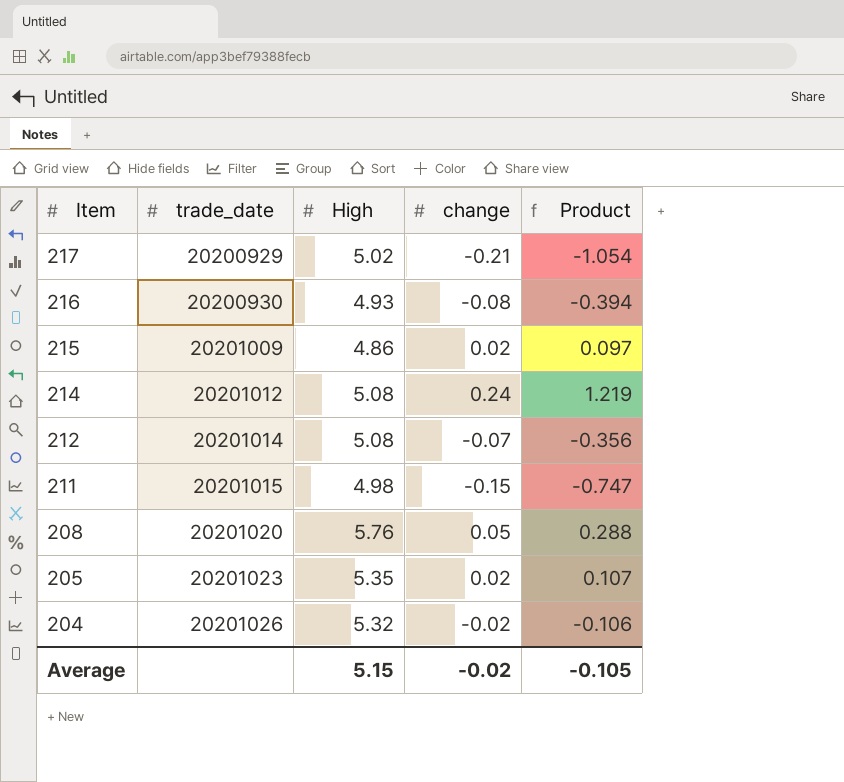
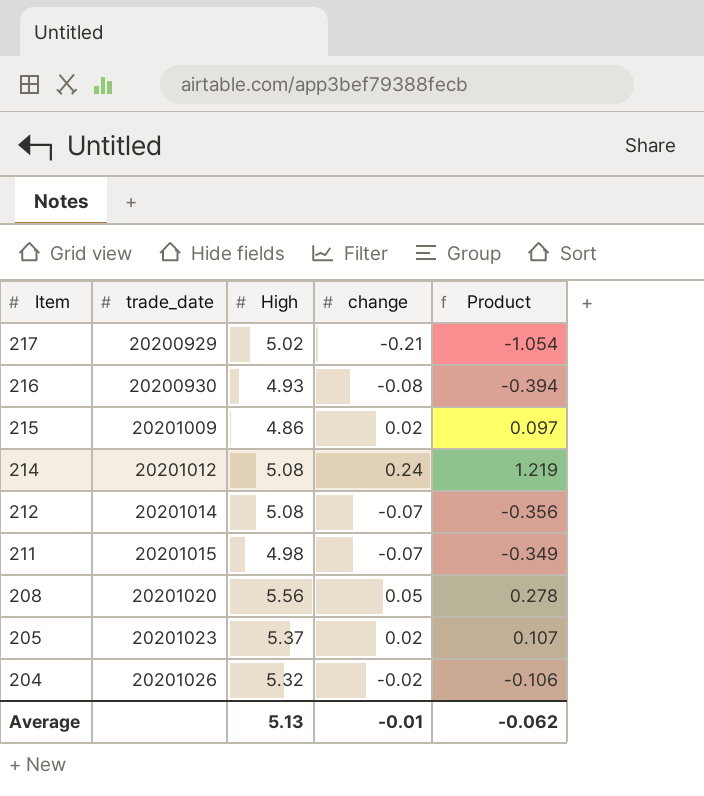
211 | change: -0.15 -> -0.07
211 | Product: -0.747 -> -0.349
208 | High: 5.76 -> 5.56
208 | Product: 0.288 -> 0.278
205 | High: 5.35 -> 5.37
Average | High: 5.15 -> 5.13
Average | change: -0.02 -> -0.01
Average | Product: -0.105 -> -0.062

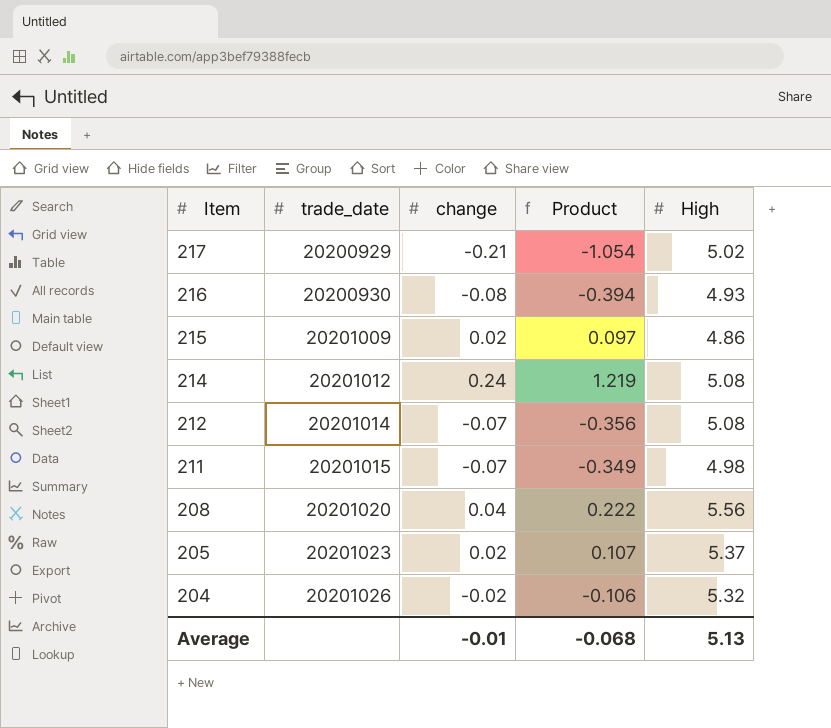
column High | position: 3 -> 5
208 | change: 0.05 -> 0.04
208 | Product: 0.278 -> 0.222
Average | Product: -0.062 -> -0.068

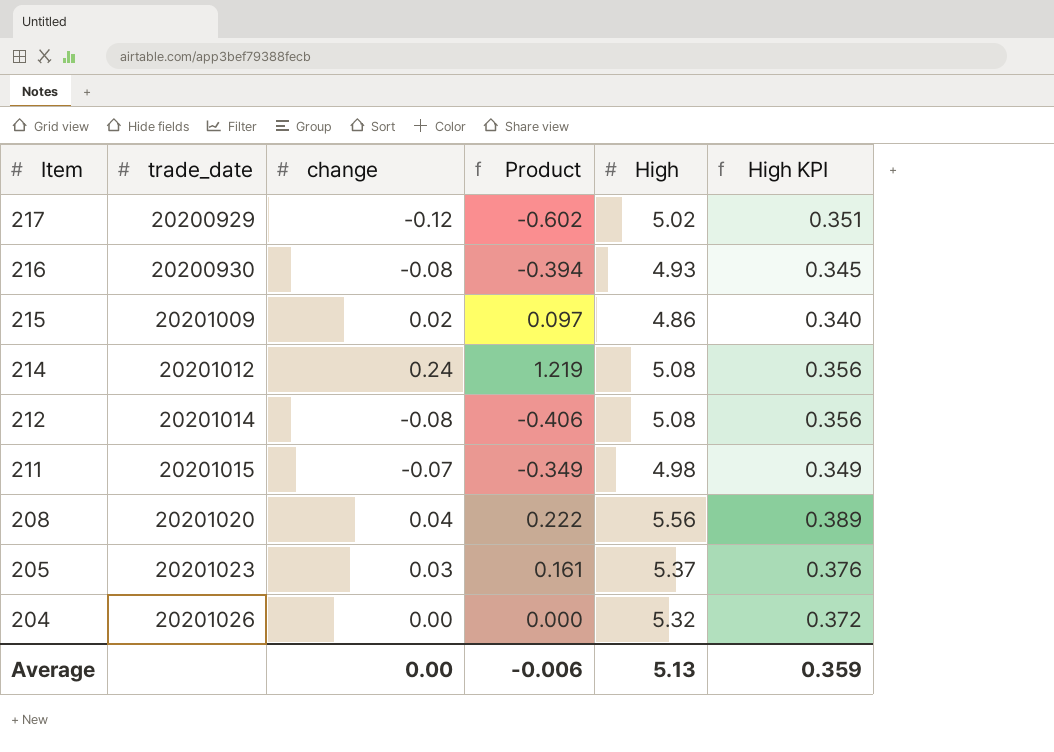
column High KPI | formula: none -> [High] * 0.07
217 | change: -0.21 -> -0.12
217 | Product: -1.054 -> -0.602
212 | change: -0.07 -> -0.08
212 | Product: -0.356 -> -0.406
205 | change: 0.02 -> 0.03
205 | Product: 0.107 -> 0.161
204 | change: -0.02 -> 0.00
204 | Product: -0.106 -> 0.000
Average | change: -0.01 -> 0.00
Average | Product: -0.068 -> -0.006

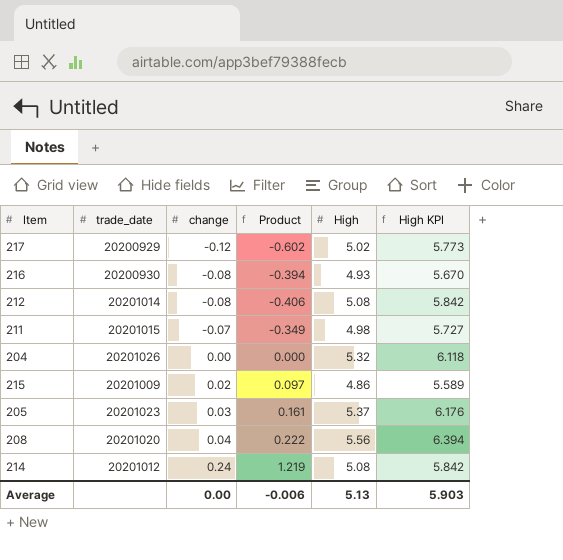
row order: Item descending -> change ascending
column High KPI | formula: [High] * 0.07 -> [High] * 1.15
Average | High KPI: 0.359 -> 5.903

